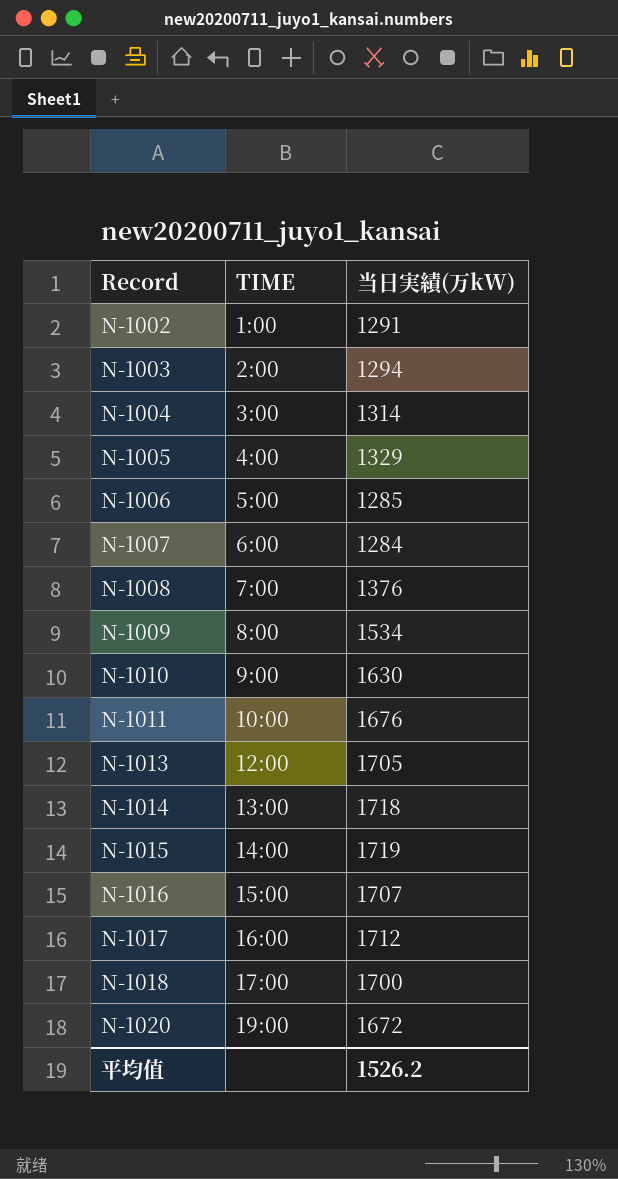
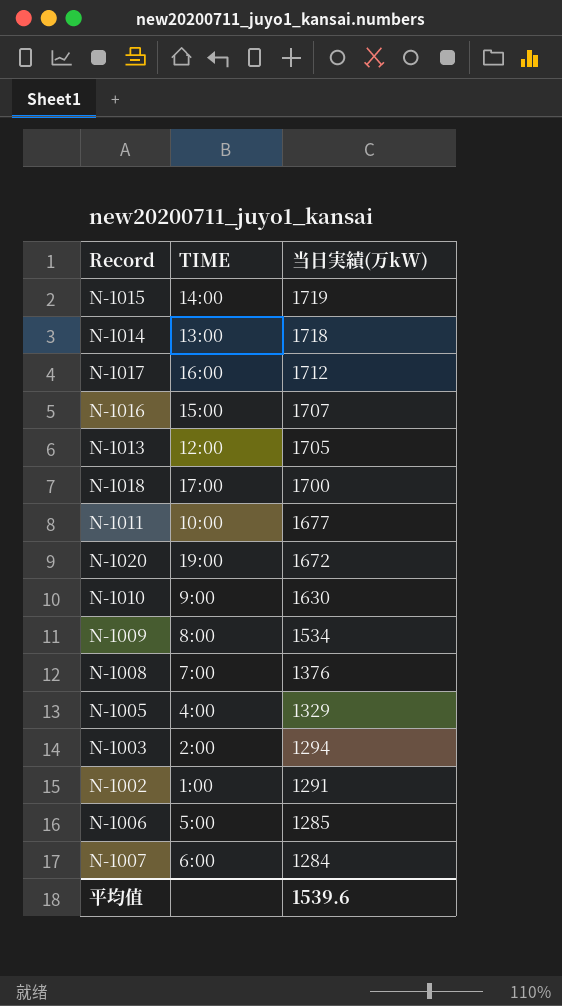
row order: Record ascending -> 当日実績(万kW) descending
row N-1004: 3:00 | 1314 -> none
N-1011 | 当日実績(万kW): 1676 -> 1677
平均值 | 当日実績(万kW): 1526.2 -> 1539.6

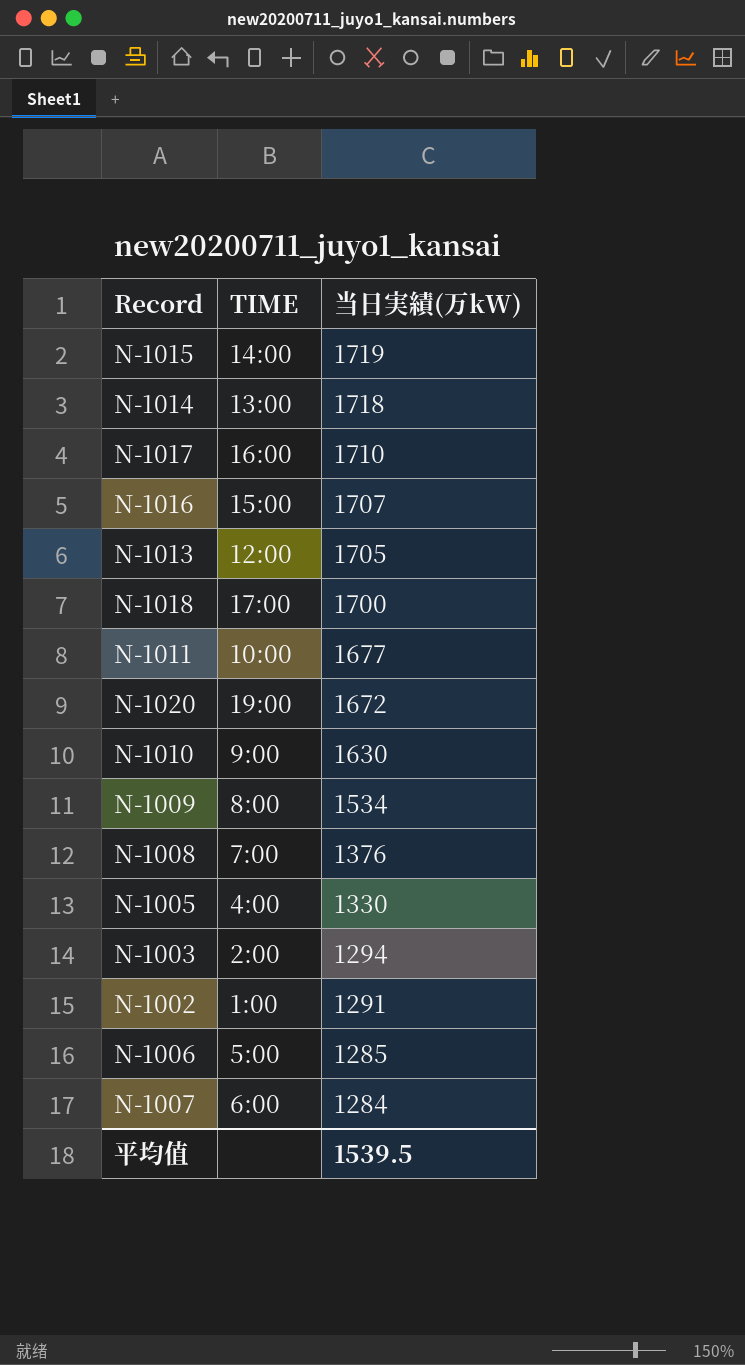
N-1017 | 当日実績(万kW): 1712 -> 1710
N-1005 | 当日実績(万kW): 1329 -> 1330
平均值 | 当日実績(万kW): 1539.6 -> 1539.5

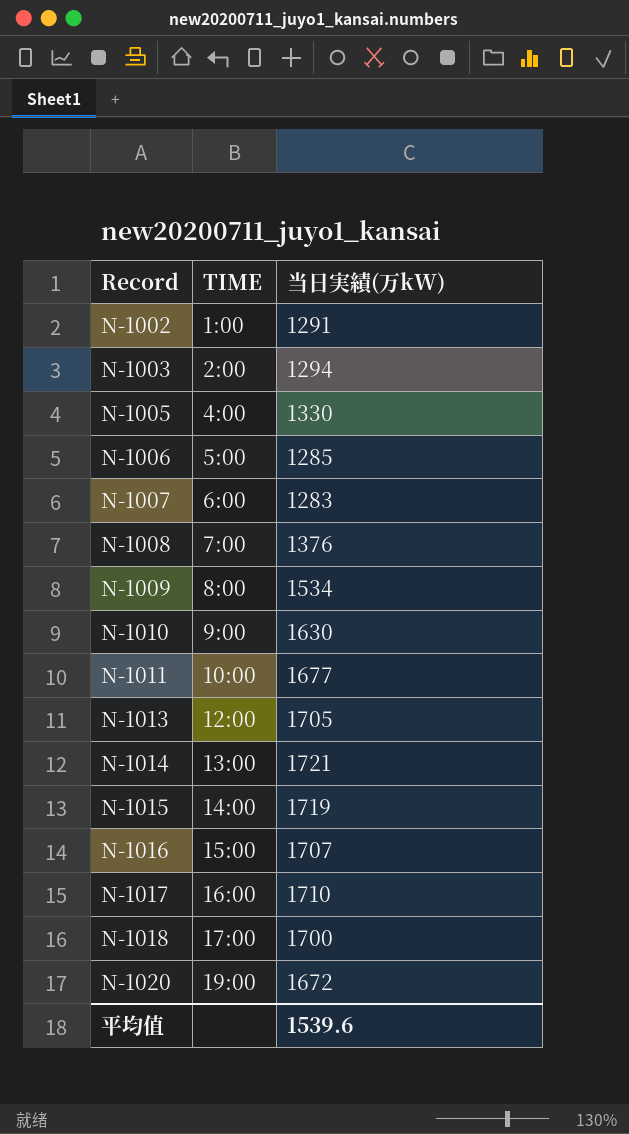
row order: 当日実績(万kW) descending -> Record ascending
N-1007 | 当日実績(万kW): 1284 -> 1283
N-1014 | 当日実績(万kW): 1718 -> 1721
平均值 | 当日実績(万kW): 1539.5 -> 1539.6

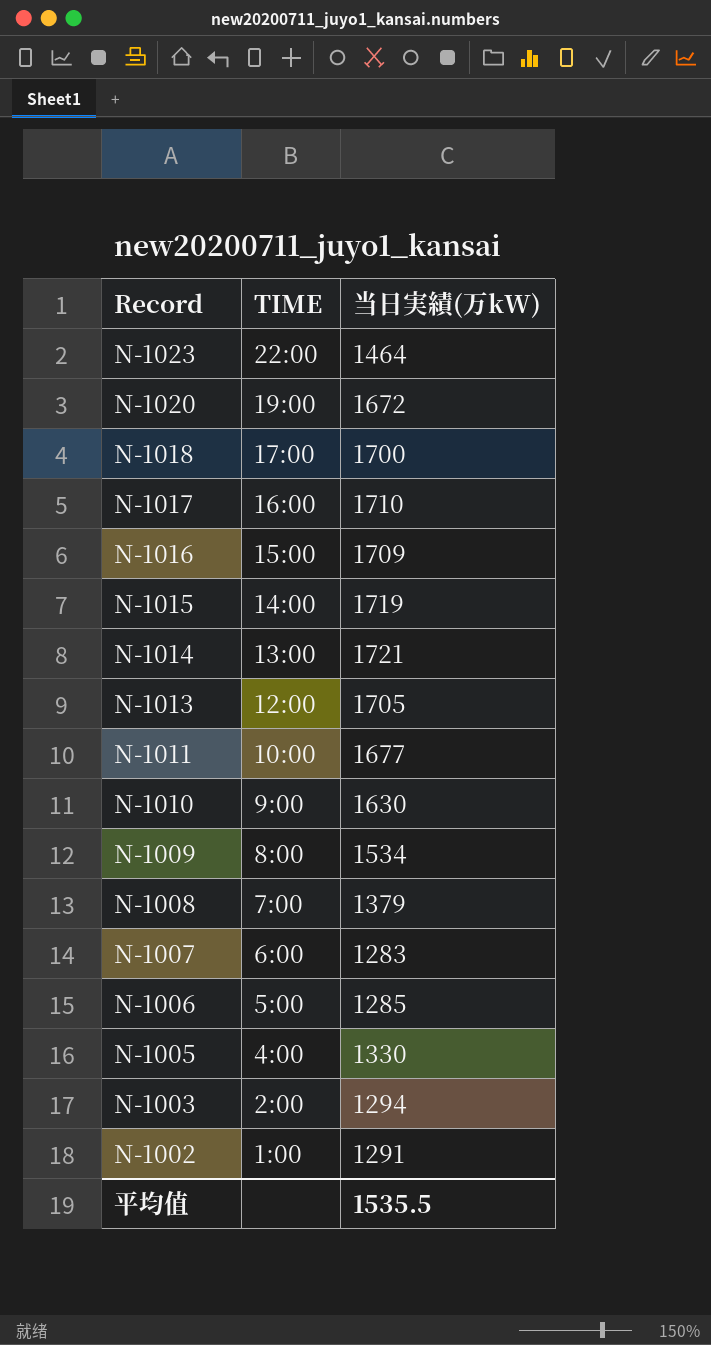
row order: Record ascending -> Record descending
row N-1023: none -> 22:00 | 1464
N-1016 | 当日実績(万kW): 1707 -> 1709
N-1008 | 当日実績(万kW): 1376 -> 1379
平均值 | 当日実績(万kW): 1539.6 -> 1535.5

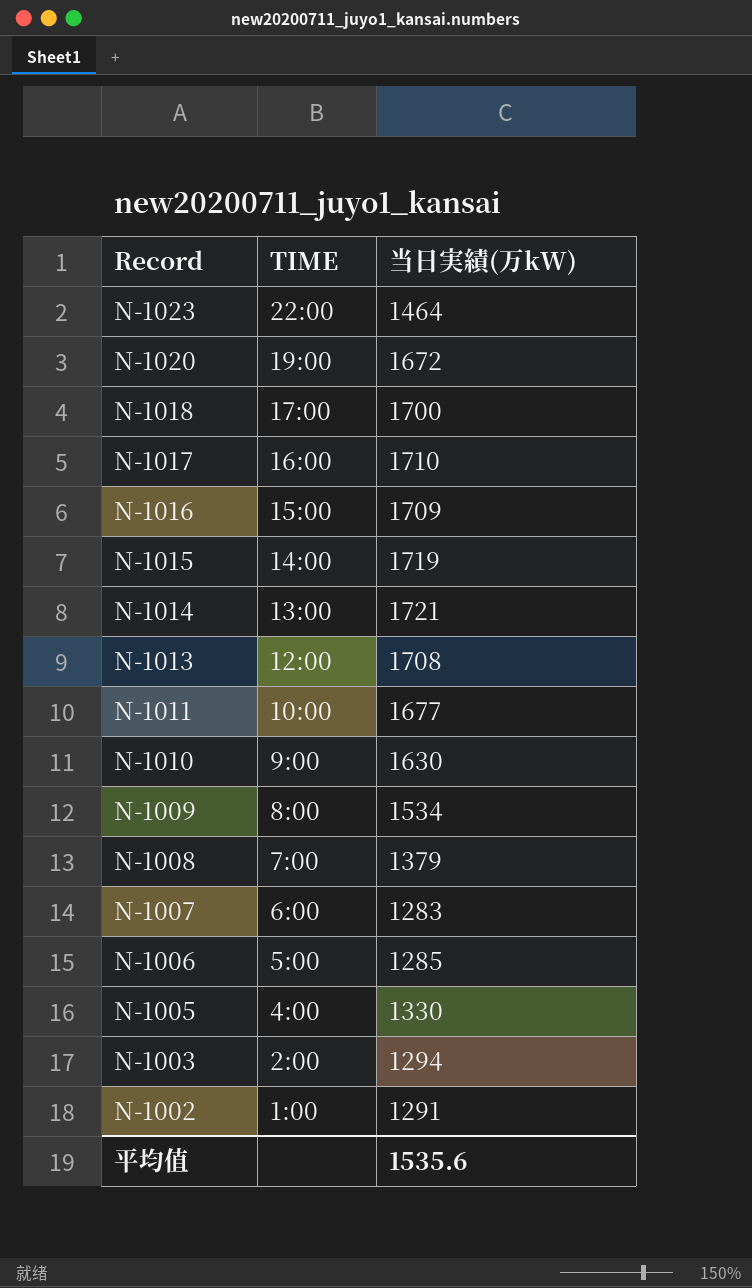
N-1013 | 当日実績(万kW): 1705 -> 1708
平均值 | 当日実績(万kW): 1535.5 -> 1535.6

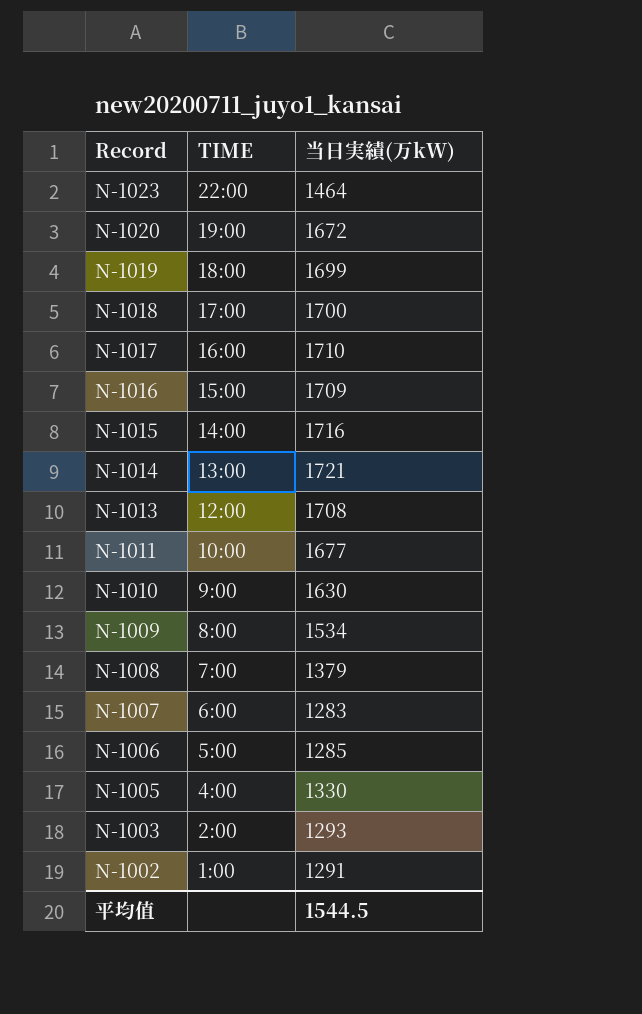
row N-1019: none -> 18:00 | 1699
N-1015 | 当日実績(万kW): 1719 -> 1716
N-1003 | 当日実績(万kW): 1294 -> 1293
平均值 | 当日実績(万kW): 1535.6 -> 1544.5

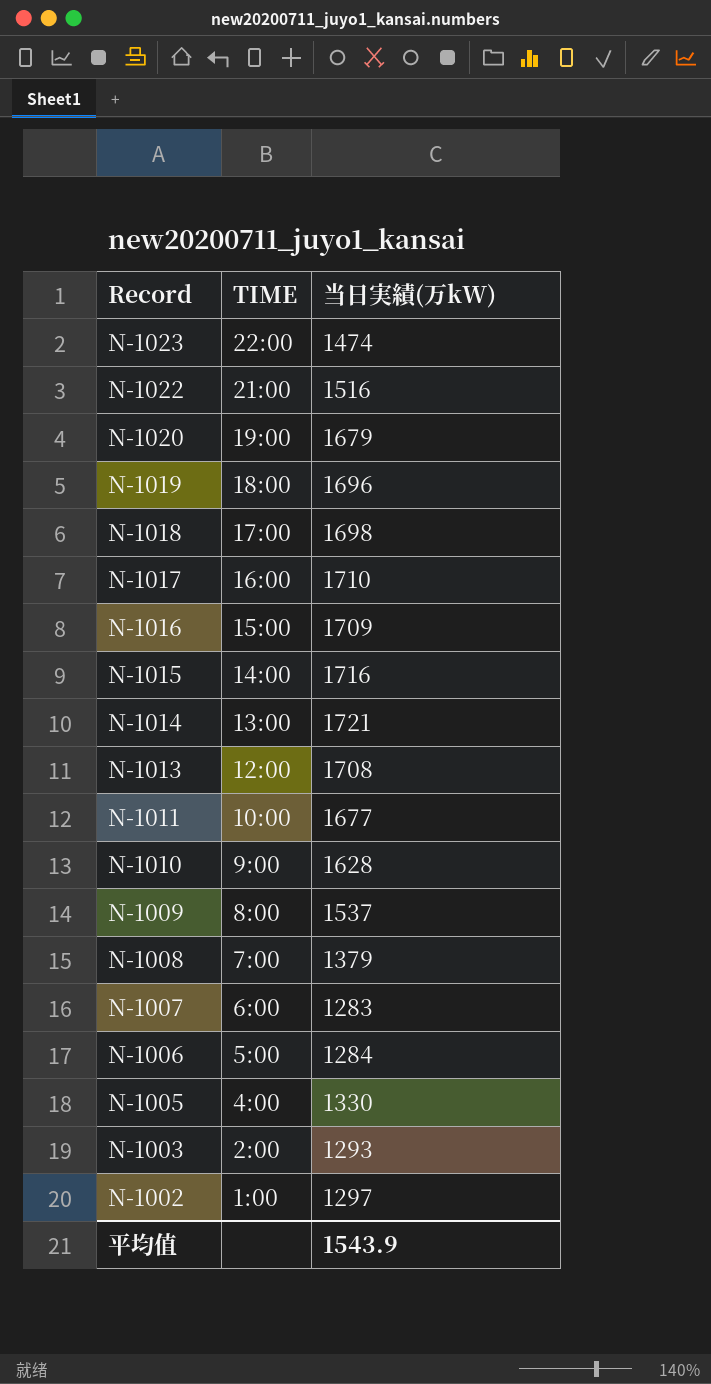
N-1023 | 当日実績(万kW): 1464 -> 1474
row N-1022: none -> 21:00 | 1516
N-1020 | 当日実績(万kW): 1672 -> 1679
N-1019 | 当日実績(万kW): 1699 -> 1696
N-1018 | 当日実績(万kW): 1700 -> 1698
N-1010 | 当日実績(万kW): 1630 -> 1628
N-1009 | 当日実績(万kW): 1534 -> 1537
N-1006 | 当日実績(万kW): 1285 -> 1284
N-1002 | 当日実績(万kW): 1291 -> 1297
平均值 | 当日実績(万kW): 1544.5 -> 1543.9

